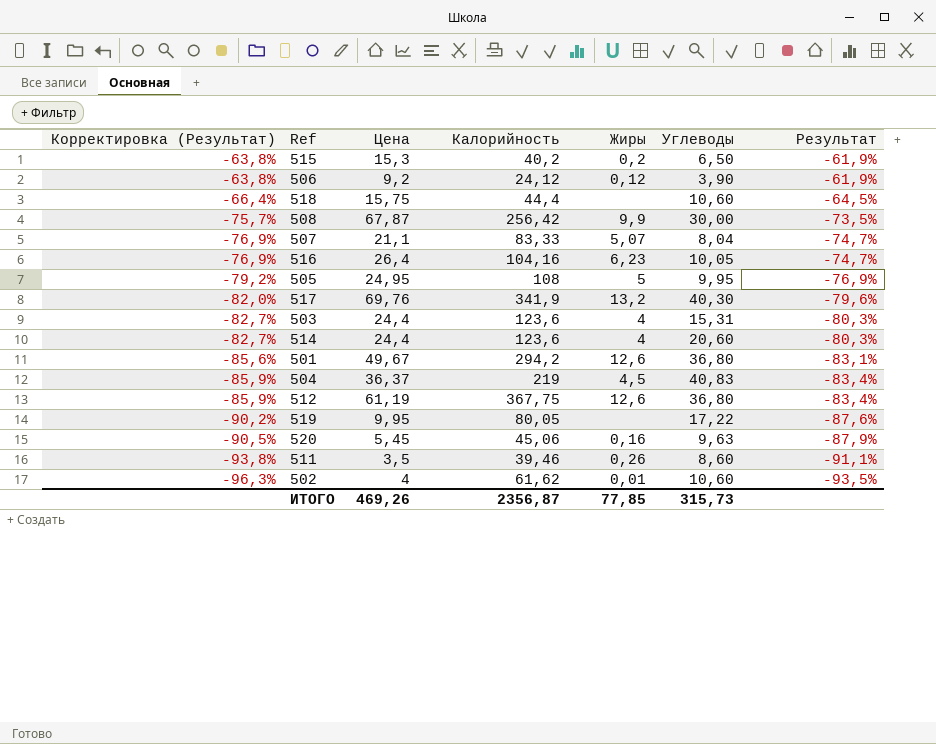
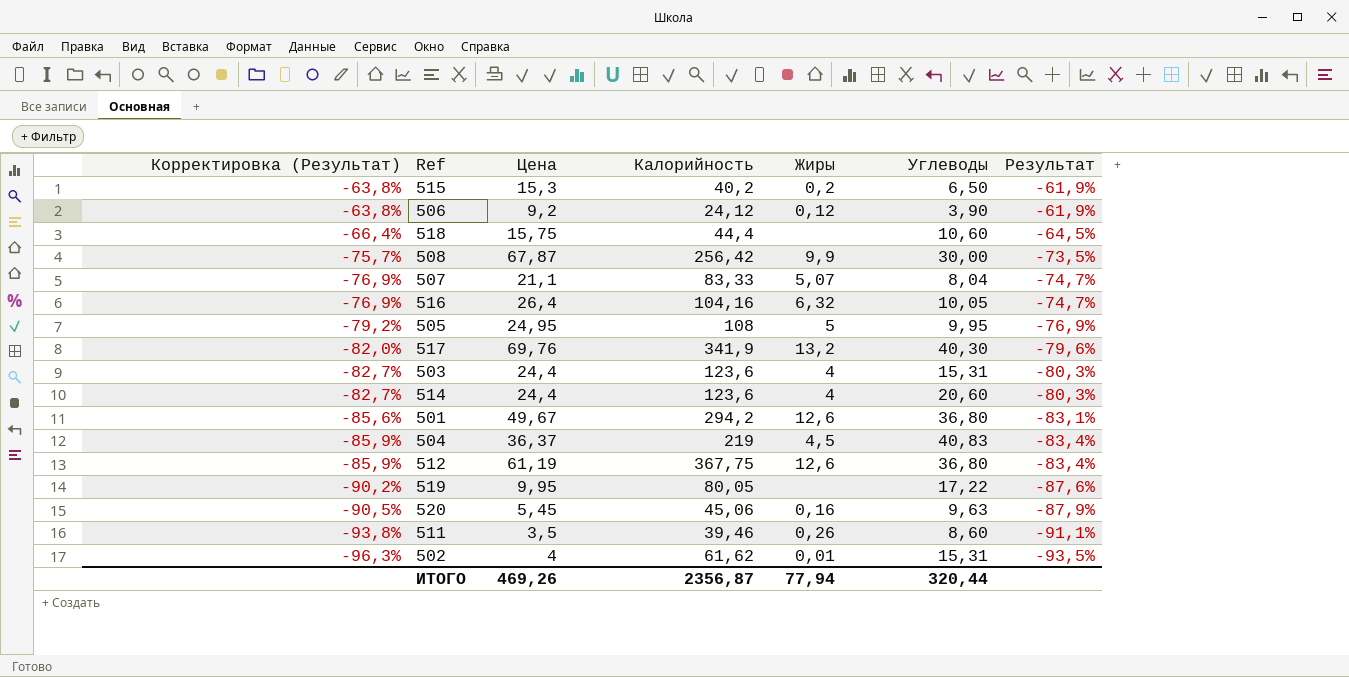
516 | Жиры: 6,23 -> 6,32
502 | Углеводы: 10,60 -> 15,31
ИТОГО | Жиры: 77,85 -> 77,94
ИТОГО | Углеводы: 315,73 -> 320,44

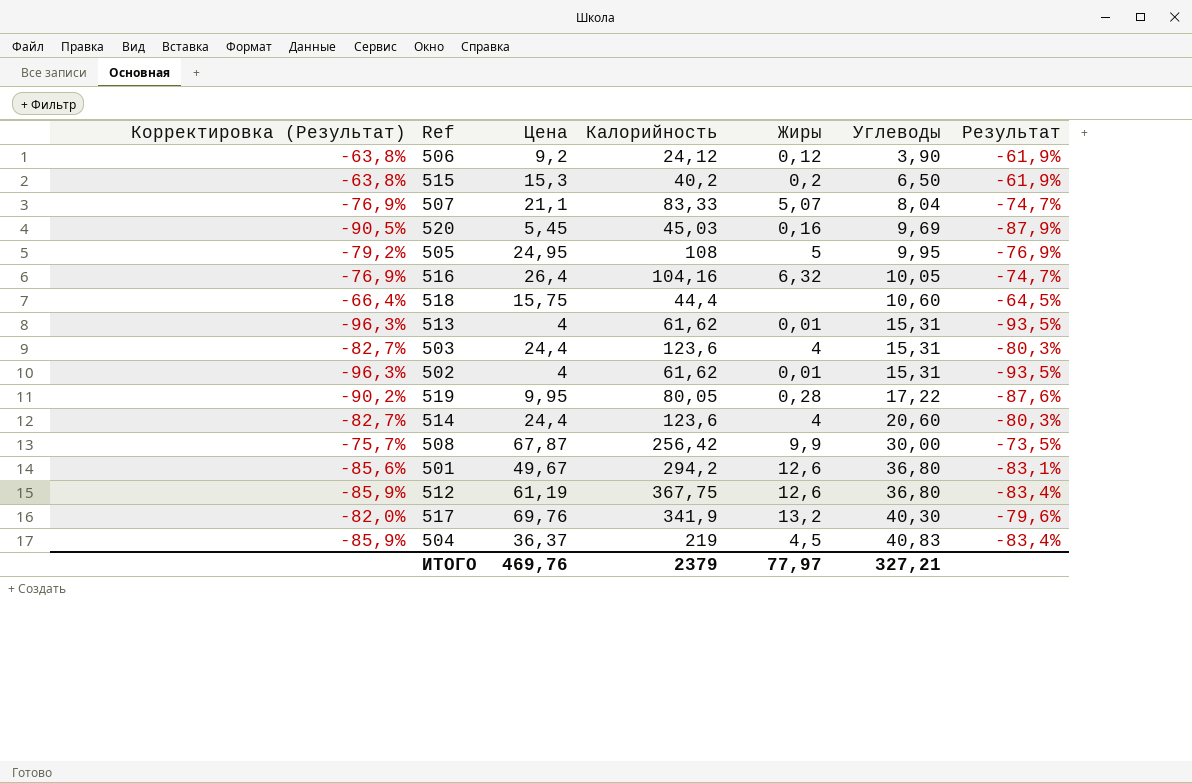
row order: Корректировка (Результат) descending -> Углеводы ascending
row 511: -93,8% | 3,5 | 39,46 | 0,26 | 8,60 | -91,1% -> none
520 | Калорийность: 45,06 -> 45,03
520 | Углеводы: 9,63 -> 9,69
row 513: none -> -96,3% | 4 | 61,62 | 0,01 | 15,31 | -93,5%
519 | Жиры: none -> 0,28
ИТОГО | Цена: 469,26 -> 469,76
ИТОГО | Калорийность: 2356,87 -> 2379
ИТОГО | Жиры: 77,94 -> 77,97
ИТОГО | Углеводы: 320,44 -> 327,21

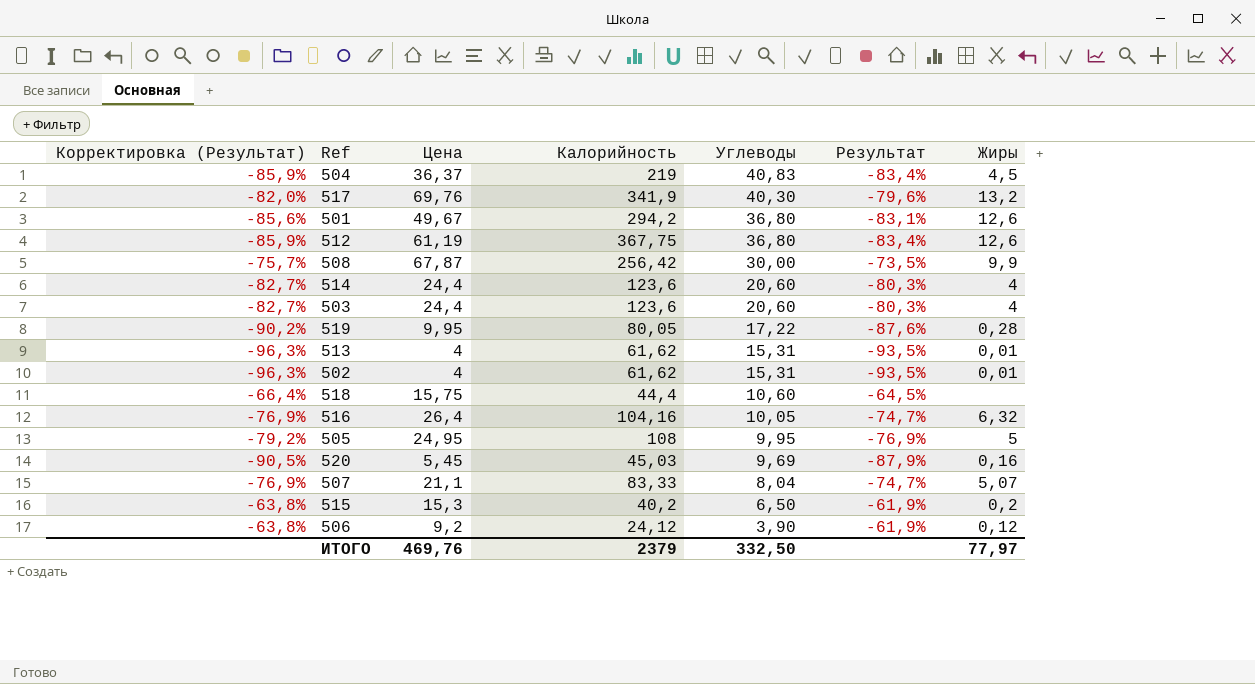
row order: Углеводы ascending -> Углеводы descending
column Жиры | position: 5 -> 7
503 | Углеводы: 15,31 -> 20,60
ИТОГО | Углеводы: 327,21 -> 332,50

